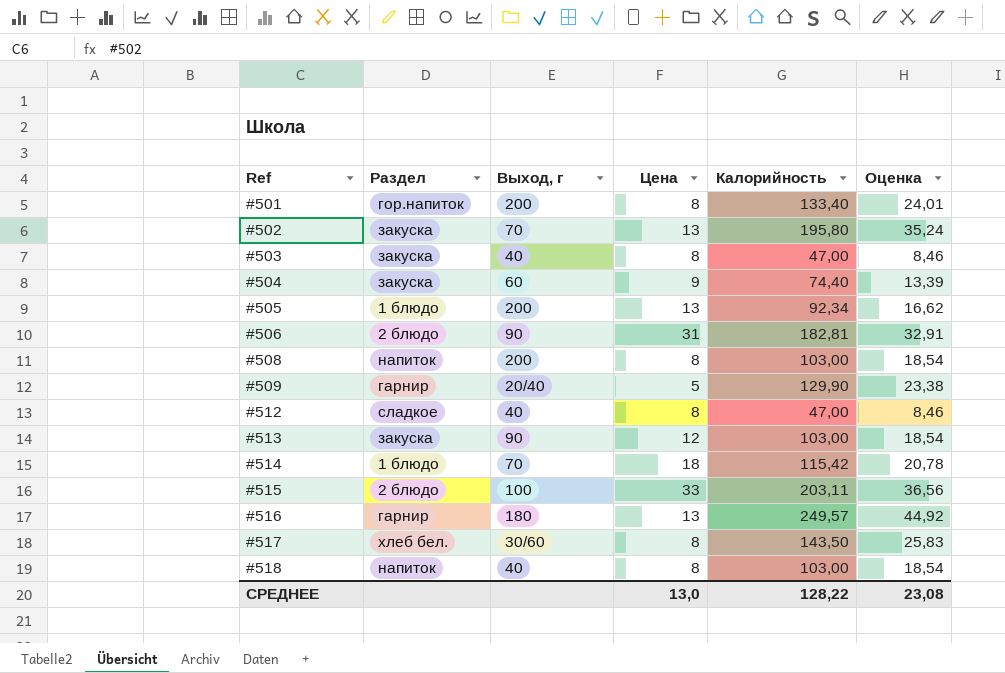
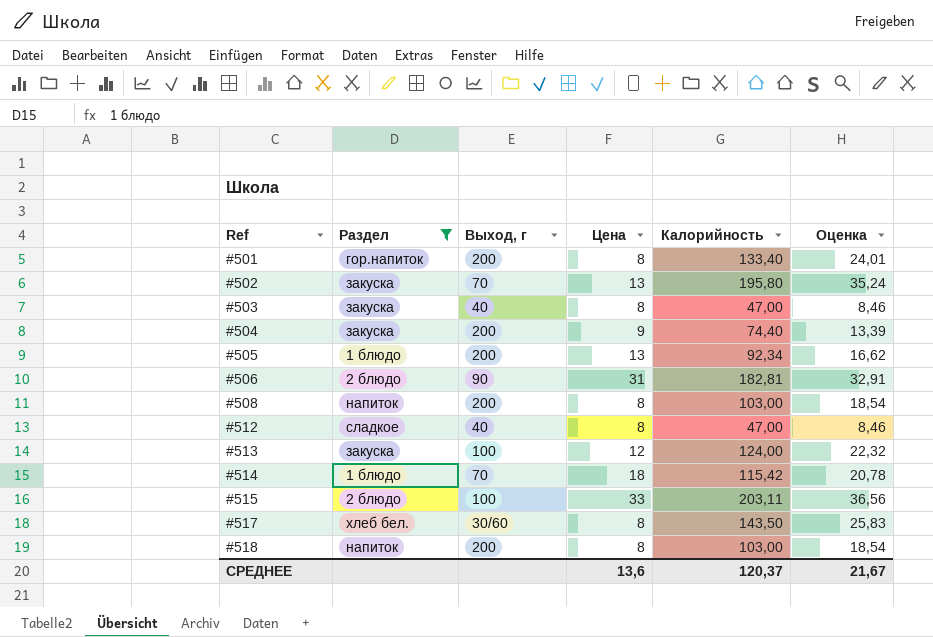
filter: none -> Раздел != гарнир
#504 | Выход, г: 60 -> 200
#513 | Выход, г: 90 -> 100
#513 | Калорийность: 103,00 -> 124,00
#513 | Оценка: 18,54 -> 22,32
#518 | Выход, г: 40 -> 200
СРЕДНЕЕ | Цена: 13,0 -> 13,6
СРЕДНЕЕ | Калорийность: 128,22 -> 120,37
СРЕДНЕЕ | Оценка: 23,08 -> 21,67

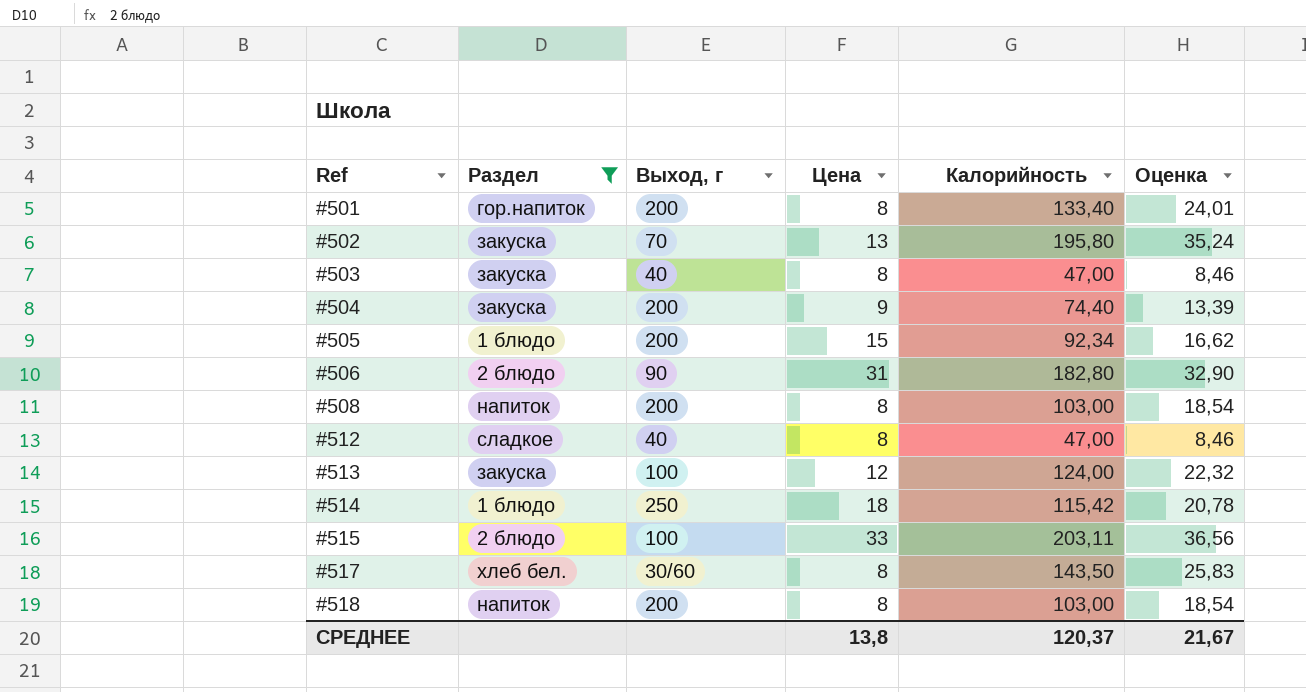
#505 | Цена: 13 -> 15
#506 | Калорийность: 182,81 -> 182,80
#506 | Оценка: 32,91 -> 32,90
#514 | Выход, г: 70 -> 250
СРЕДНЕЕ | Цена: 13,6 -> 13,8

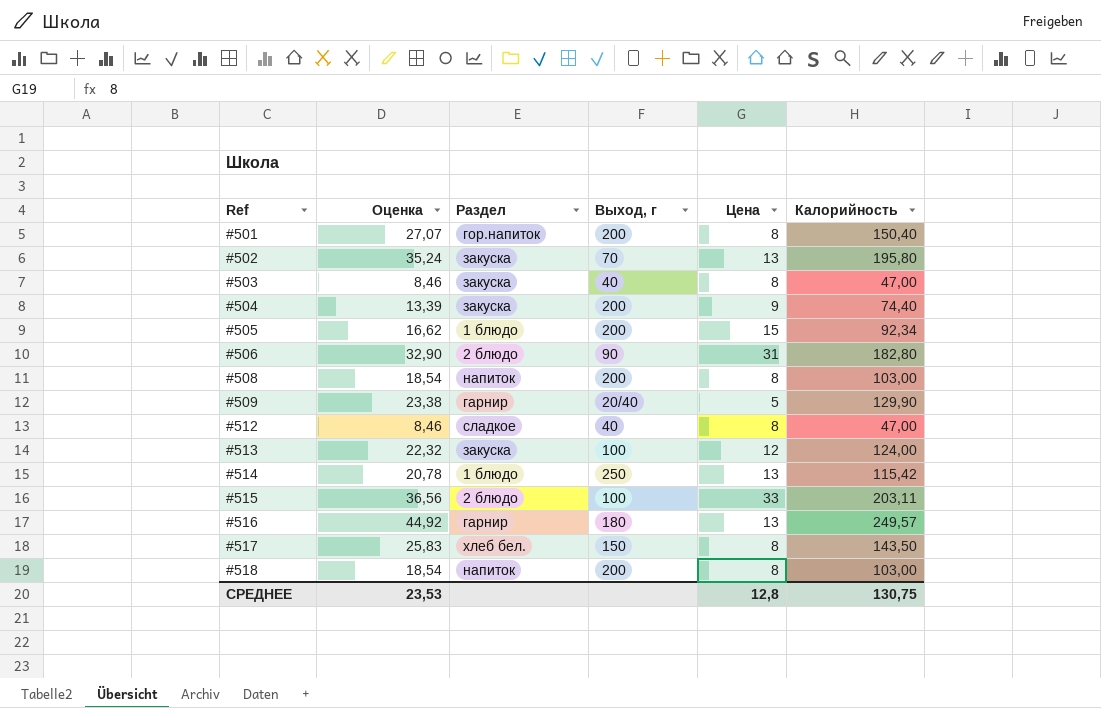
filter: Раздел != гарнир -> none
column Оценка | position: 6 -> 2
#501 | Оценка: 24,01 -> 27,07
#501 | Калорийность: 133,40 -> 150,40
#514 | Цена: 18 -> 13
#517 | Выход, г: 30/60 -> 150
СРЕДНЕЕ | Оценка: 21,67 -> 23,53
СРЕДНЕЕ | Цена: 13,8 -> 12,8
СРЕДНЕЕ | Калорийность: 120,37 -> 130,75

